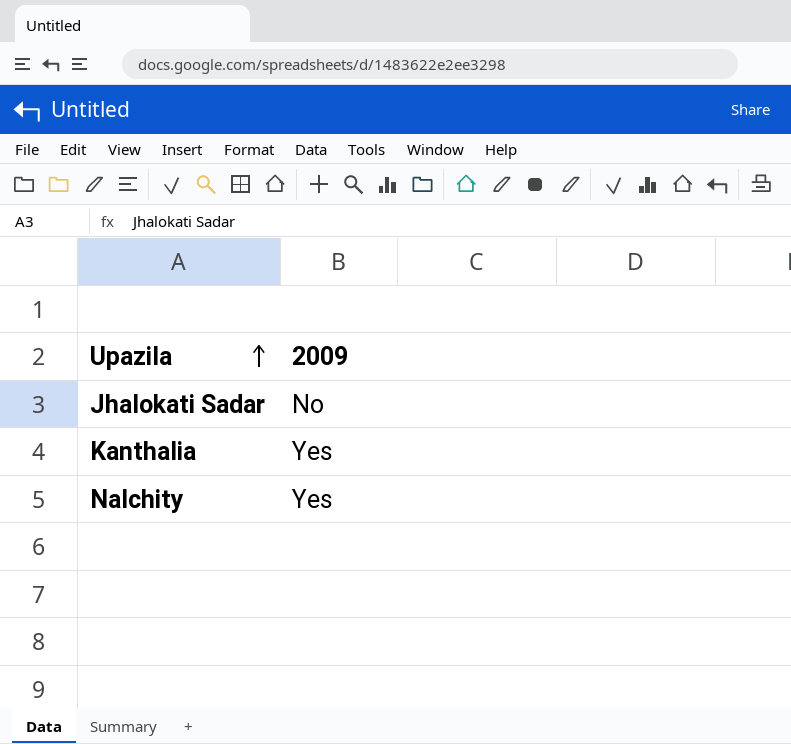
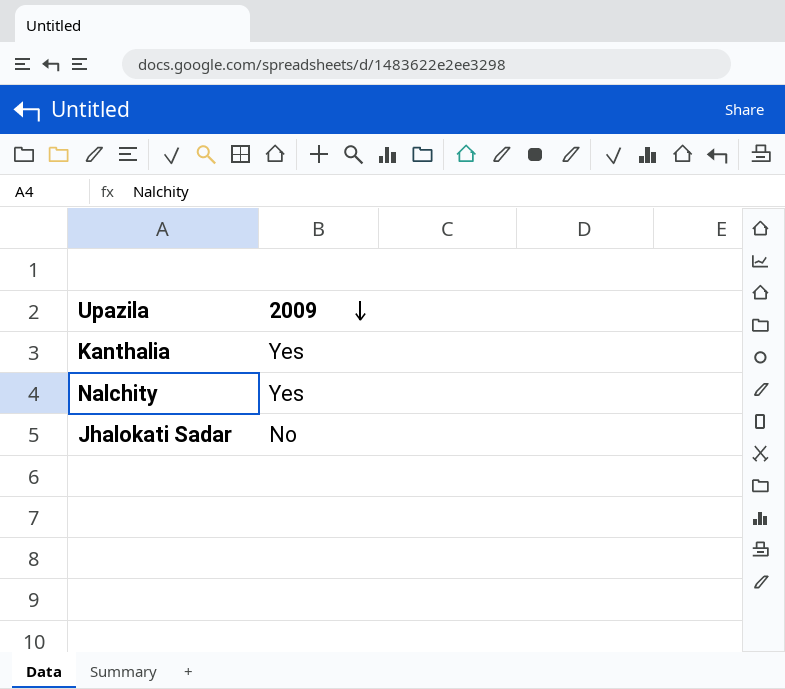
row order: Upazila ascending -> 2009 descending

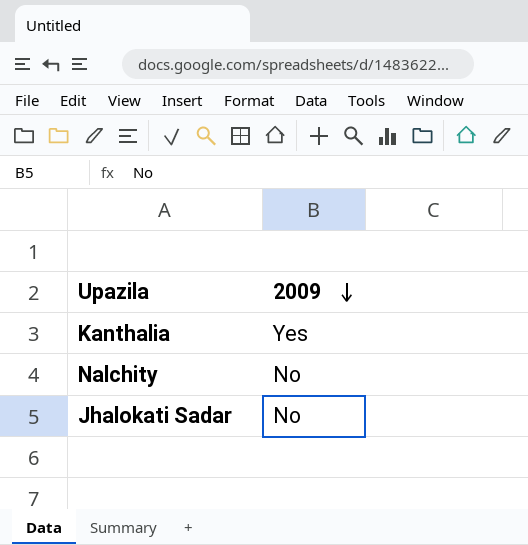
Nalchity | 2009: Yes -> No

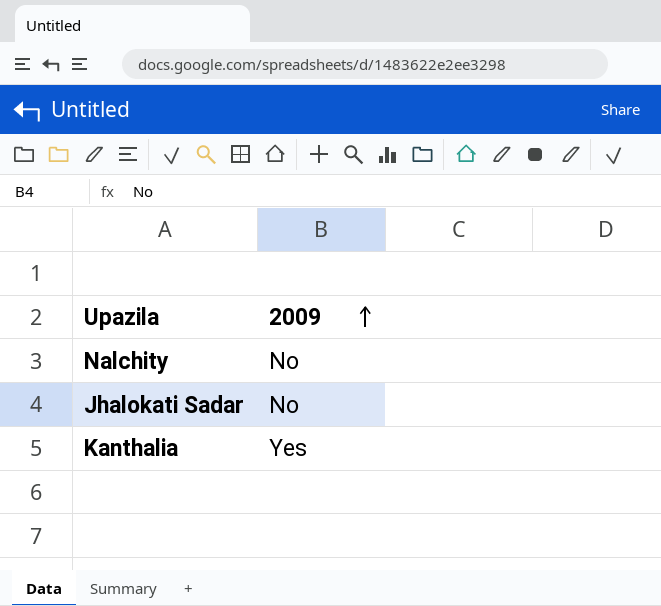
row order: 2009 descending -> 2009 ascending

